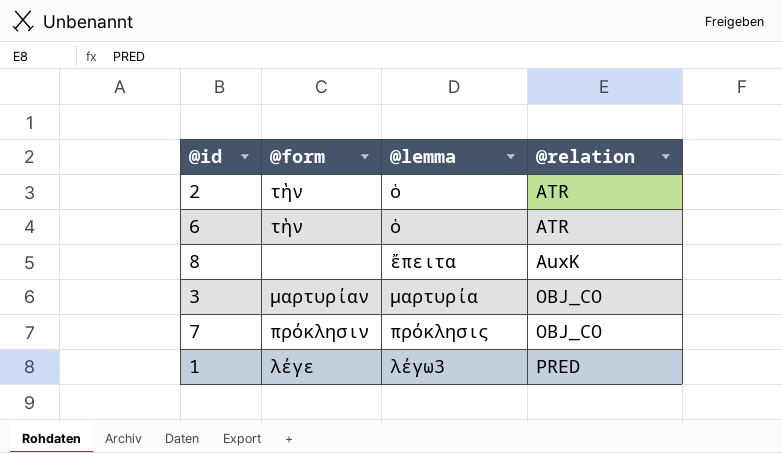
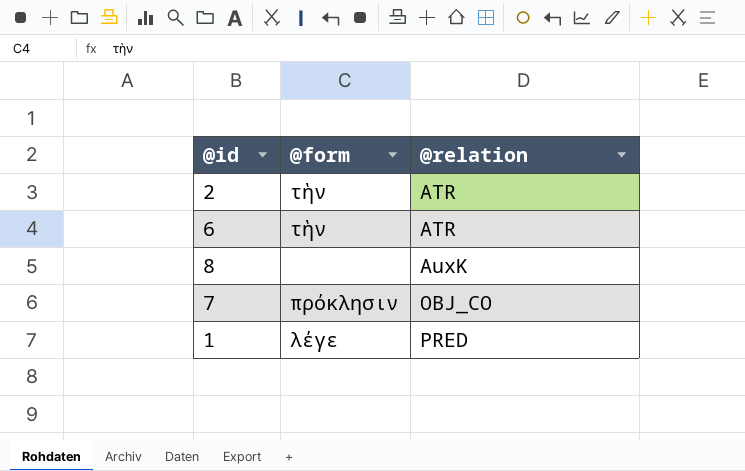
column @lemma | position: 3 -> none
row 3: μαρτυρίαν | μαρτυρία | OBJ_CO -> none

